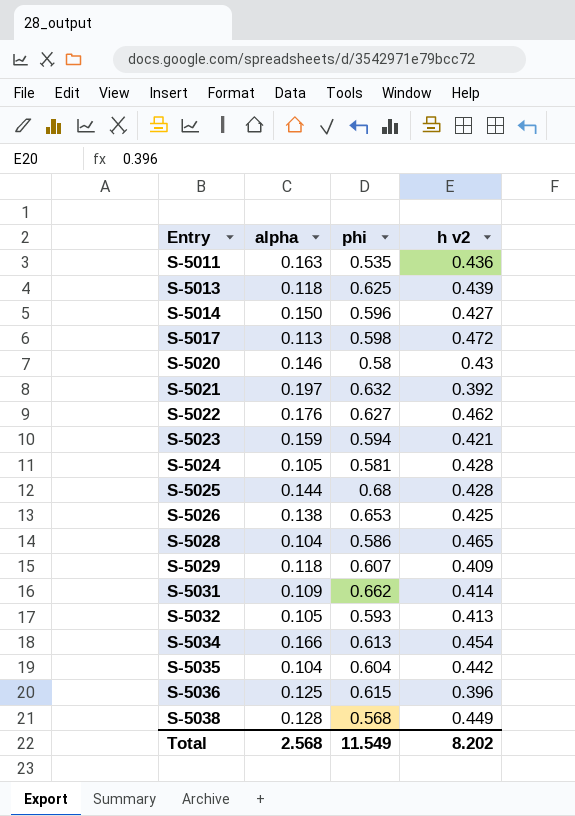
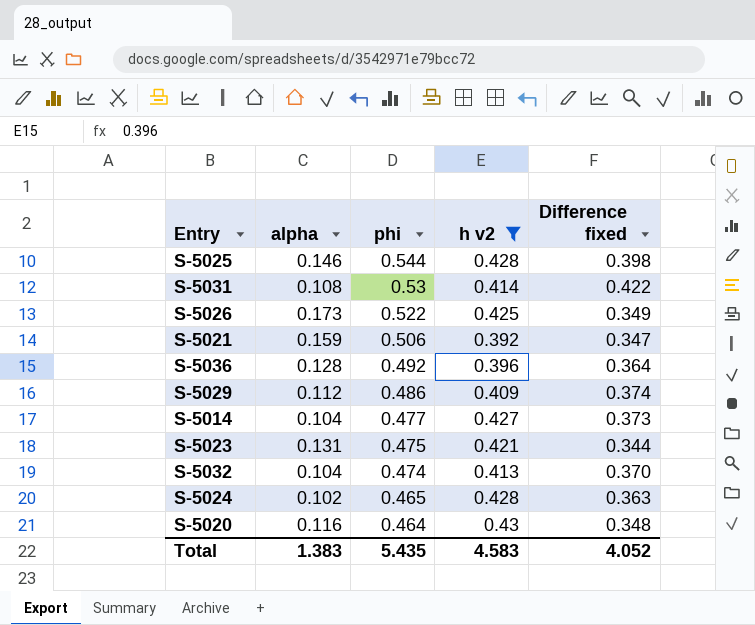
filter: none -> h v2 <= 0.43
row order: Entry ascending -> phi descending
column Difference fixed | formula: none -> [phi] - [alpha]
S-5025 | alpha: 0.144 -> 0.146
S-5025 | phi: 0.68 -> 0.544
S-5031 | alpha: 0.109 -> 0.108
S-5031 | phi: 0.662 -> 0.53
S-5026 | alpha: 0.138 -> 0.173
S-5026 | phi: 0.653 -> 0.522
S-5021 | alpha: 0.197 -> 0.159
S-5021 | phi: 0.632 -> 0.506
S-5036 | alpha: 0.125 -> 0.128
S-5036 | phi: 0.615 -> 0.492
S-5029 | alpha: 0.118 -> 0.112
S-5029 | phi: 0.607 -> 0.486
S-5014 | alpha: 0.150 -> 0.104
S-5014 | phi: 0.596 -> 0.477
S-5023 | alpha: 0.159 -> 0.131
S-5023 | phi: 0.594 -> 0.475
S-5032 | alpha: 0.105 -> 0.104
S-5032 | phi: 0.593 -> 0.474
S-5024 | alpha: 0.105 -> 0.102
S-5024 | phi: 0.581 -> 0.465
S-5020 | alpha: 0.146 -> 0.116
S-5020 | phi: 0.58 -> 0.464
Total | alpha: 2.568 -> 1.383
Total | phi: 11.549 -> 5.435
Total | h v2: 8.202 -> 4.583

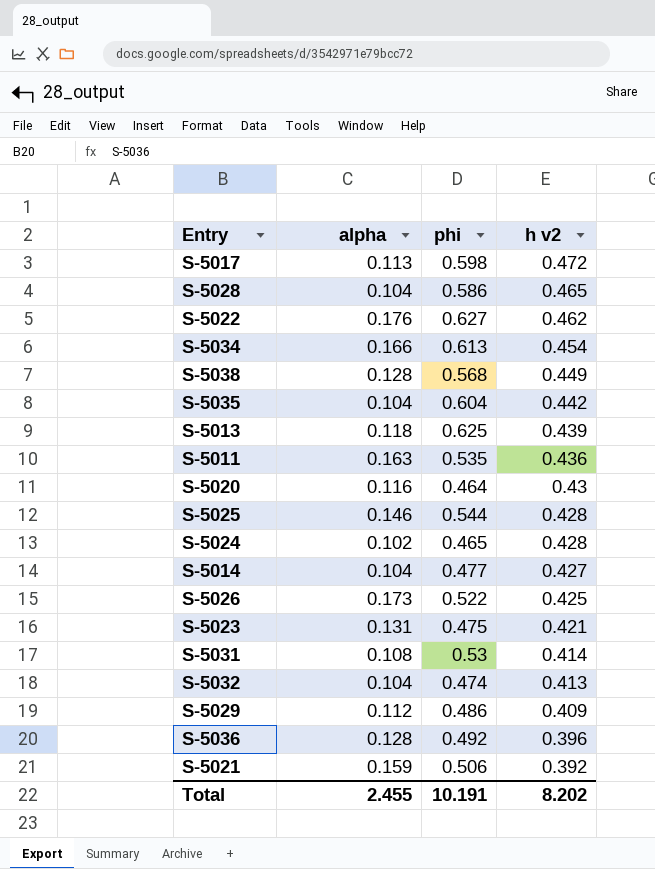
filter: h v2 <= 0.43 -> none
row order: phi descending -> h v2 descending
column Difference fixed | formula: [phi] - [alpha] -> none
Total | alpha: 1.383 -> 2.455
Total | phi: 5.435 -> 10.191
Total | h v2: 4.583 -> 8.202

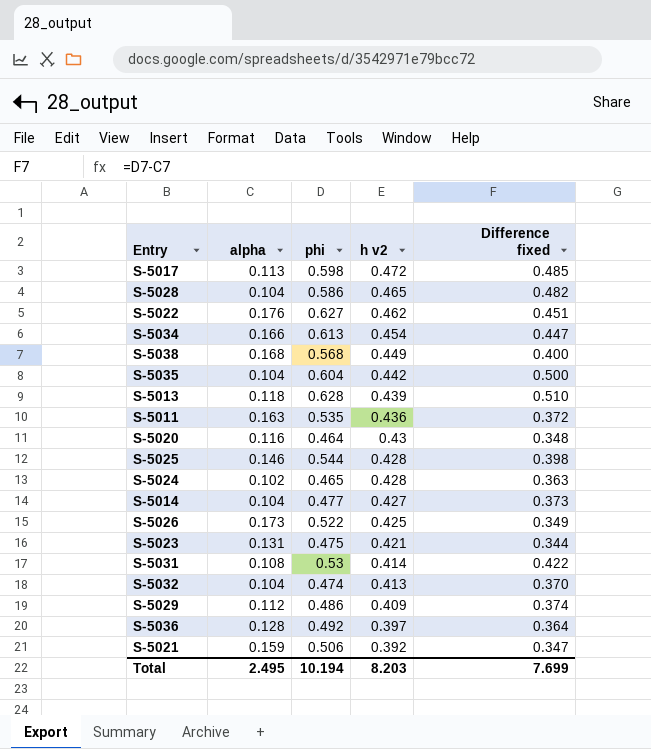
column Difference fixed | formula: none -> [phi] - [alpha]
S-5038 | alpha: 0.128 -> 0.168
S-5013 | phi: 0.625 -> 0.628
S-5036 | h v2: 0.396 -> 0.397
Total | alpha: 2.455 -> 2.495
Total | phi: 10.191 -> 10.194
Total | h v2: 8.202 -> 8.203

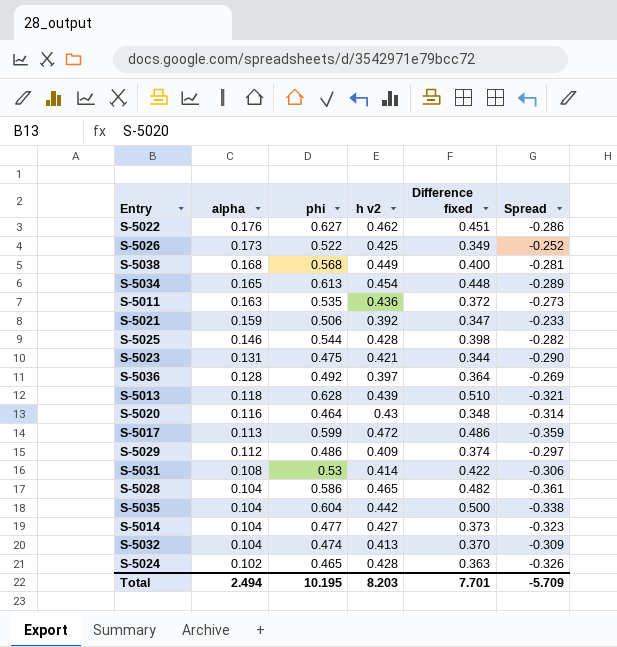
row order: h v2 descending -> alpha descending
column Spread | formula: none -> [alpha] - [h v2]
S-5034 | alpha: 0.166 -> 0.165
S-5034 | Difference fixed: 0.447 -> 0.448
S-5017 | phi: 0.598 -> 0.599
S-5017 | Difference fixed: 0.485 -> 0.486
Total | alpha: 2.495 -> 2.494
Total | phi: 10.194 -> 10.195
Total | Difference fixed: 7.699 -> 7.701

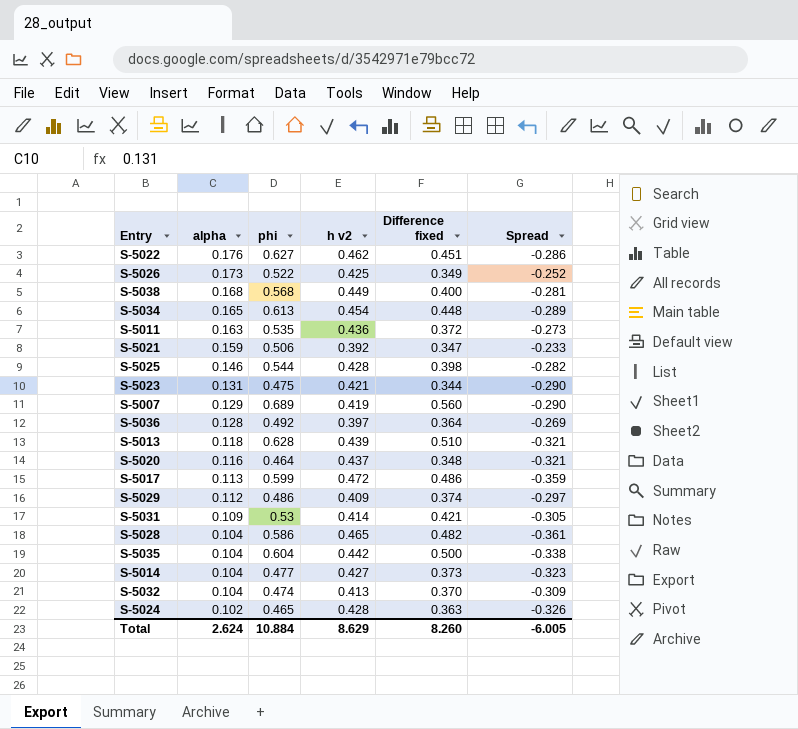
row S-5007: none -> 0.129 | 0.689 | 0.419 | 0.560 | -0.290
S-5020 | h v2: 0.43 -> 0.437
S-5020 | Spread: -0.314 -> -0.321
S-5031 | alpha: 0.108 -> 0.109
S-5031 | Difference fixed: 0.422 -> 0.421
S-5031 | Spread: -0.306 -> -0.305
Total | alpha: 2.494 -> 2.624
Total | phi: 10.195 -> 10.884
Total | h v2: 8.203 -> 8.629
Total | Difference fixed: 7.701 -> 8.260
Total | Spread: -5.709 -> -6.005

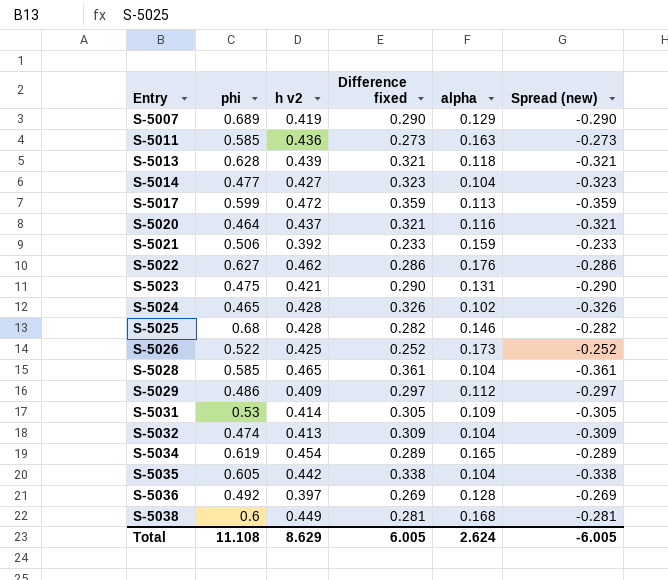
row order: alpha descending -> Entry ascending
column Difference fixed | formula: [phi] - [alpha] -> [h v2] - [alpha]
column alpha | position: 2 -> 5
column name: Spread -> Spread (new)
S-5011 | phi: 0.535 -> 0.585
S-5025 | phi: 0.544 -> 0.68
S-5028 | phi: 0.586 -> 0.585
S-5034 | phi: 0.613 -> 0.619
S-5035 | phi: 0.604 -> 0.605
S-5038 | phi: 0.568 -> 0.6
Total | phi: 10.884 -> 11.108
Total | Difference fixed: 8.260 -> 6.005

